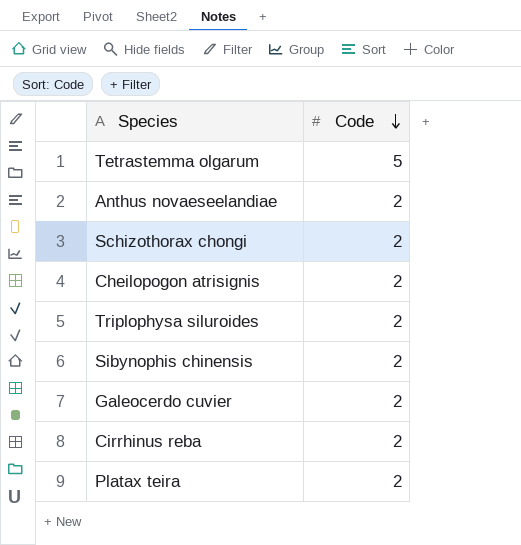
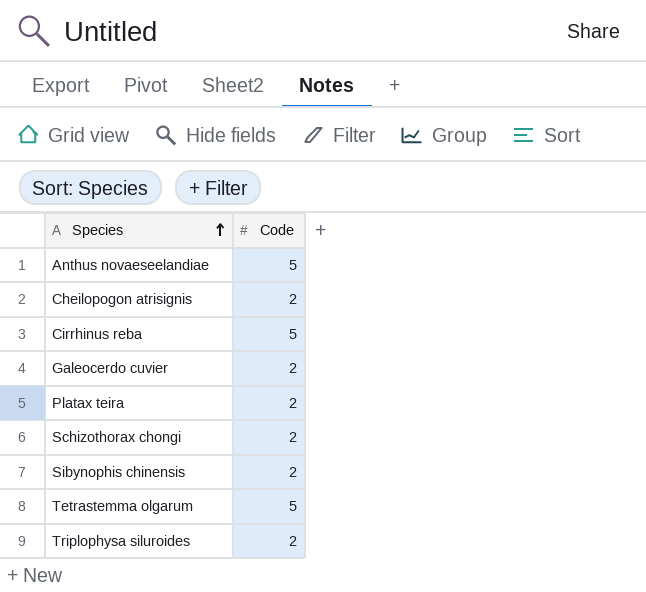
row order: Code descending -> Species ascending
Anthus novaeseelandiae | Code: 2 -> 5
Cirrhinus reba | Code: 2 -> 5

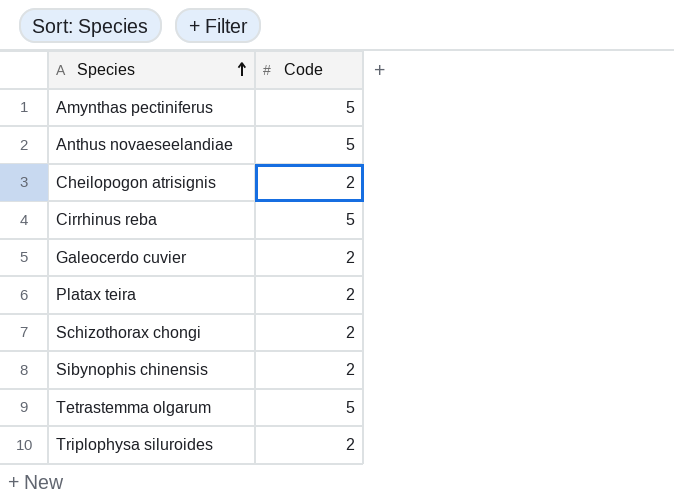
row Amynthas pectiniferus: none -> 5

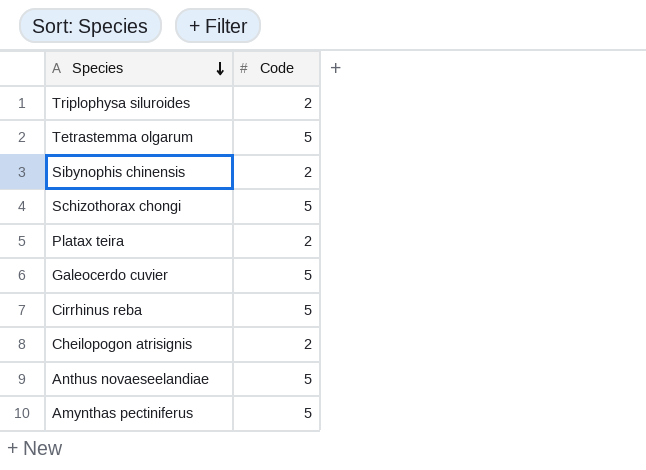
row order: Species ascending -> Species descending
Schizothorax chongi | Code: 2 -> 5
Galeocerdo cuvier | Code: 2 -> 5

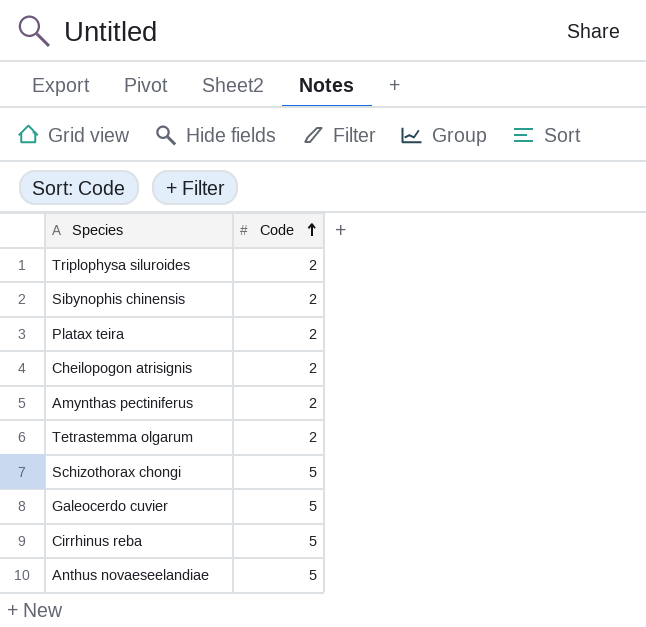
row order: Species descending -> Code ascending
Amynthas pectiniferus | Code: 5 -> 2
Tetrastemma olgarum | Code: 5 -> 2

